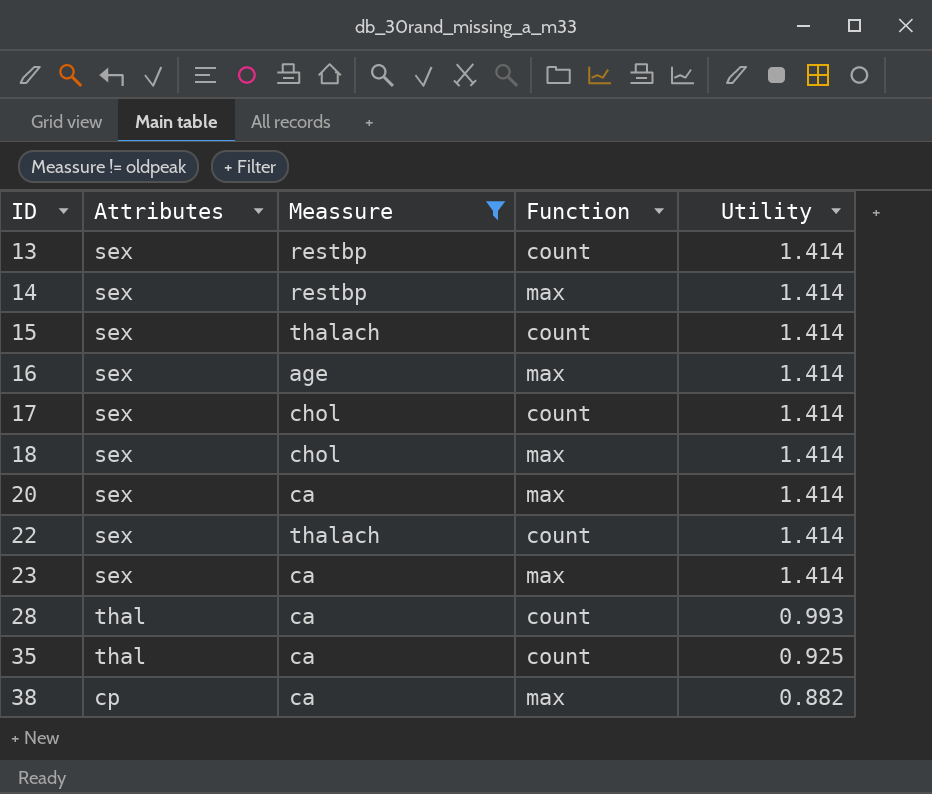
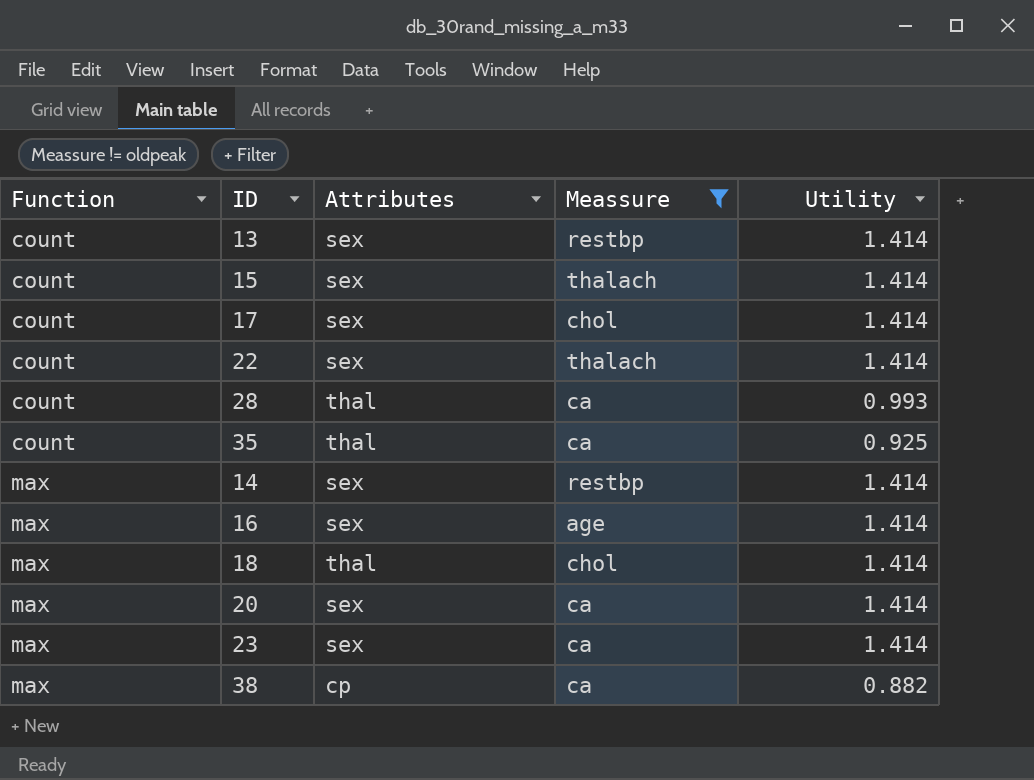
row order: ID ascending -> Function ascending
column Function | position: 4 -> 1
18 | Attributes: sex -> thal

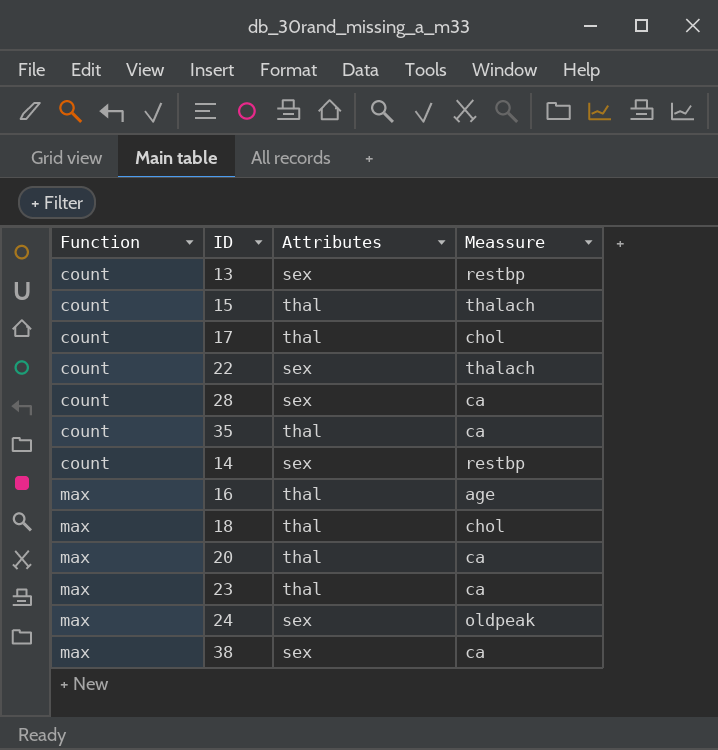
filter: Meassure != oldpeak -> none
column Utility | position: 5 -> none
15 | Attributes: sex -> thal
17 | Attributes: sex -> thal
28 | Attributes: thal -> sex
14 | Function: max -> count
16 | Attributes: sex -> thal
20 | Attributes: sex -> thal
23 | Attributes: sex -> thal
38 | Attributes: cp -> sex

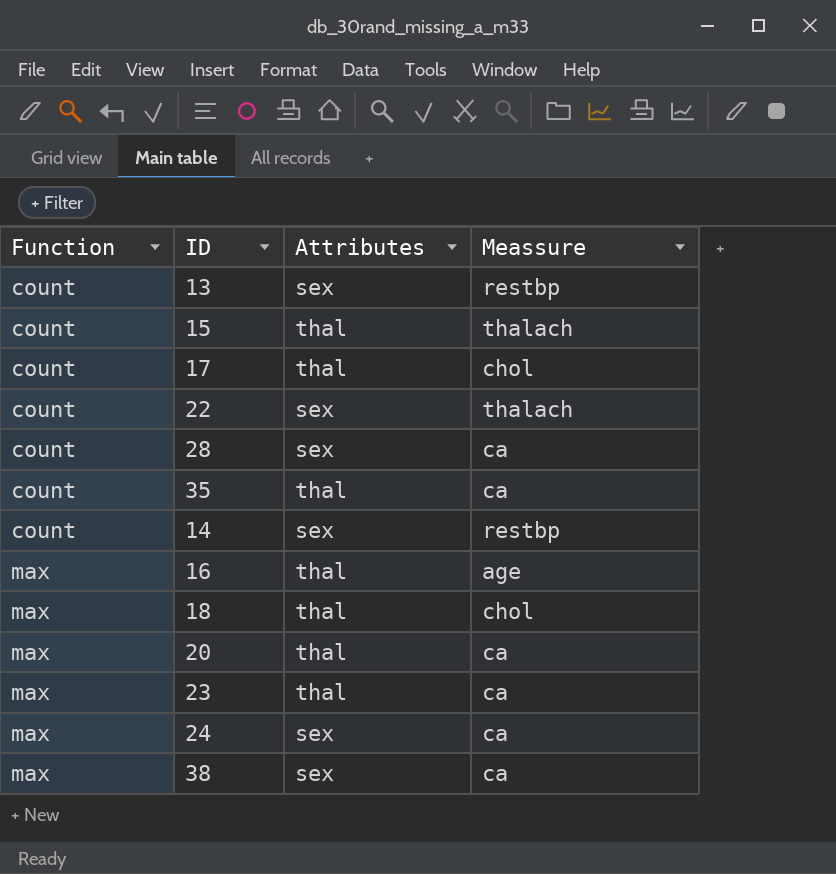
24 | Meassure: oldpeak -> ca

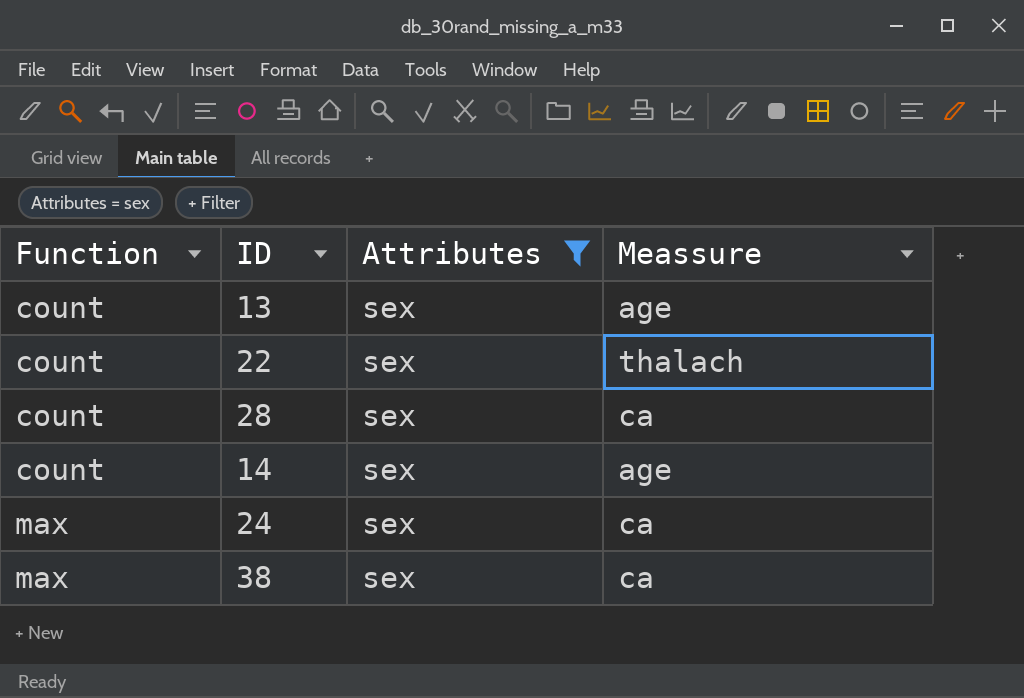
filter: none -> Attributes = sex
13 | Meassure: restbp -> age
14 | Meassure: restbp -> age

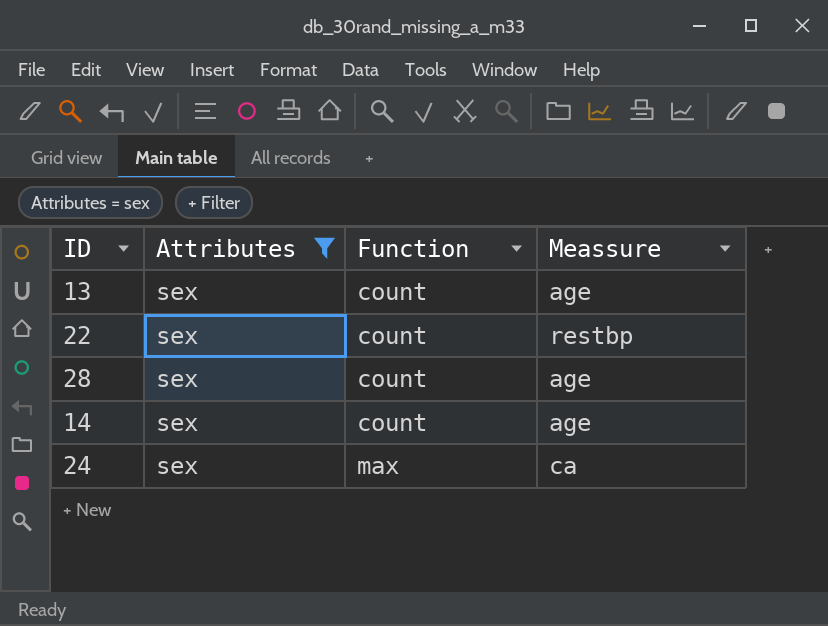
column Function | position: 1 -> 3
row 38: max | sex | ca -> none
22 | Meassure: thalach -> restbp
28 | Meassure: ca -> age

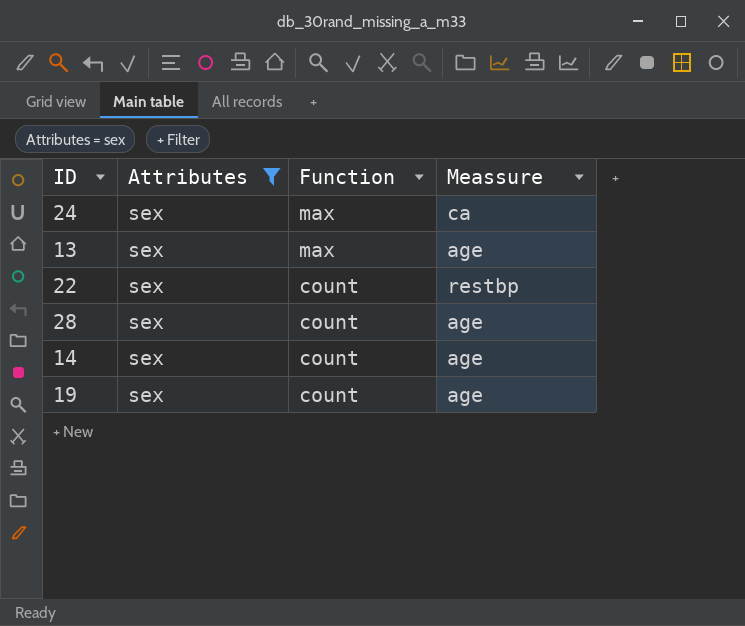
row order: Function ascending -> Function descending
13 | Function: count -> max
row 19: none -> sex | count | age

